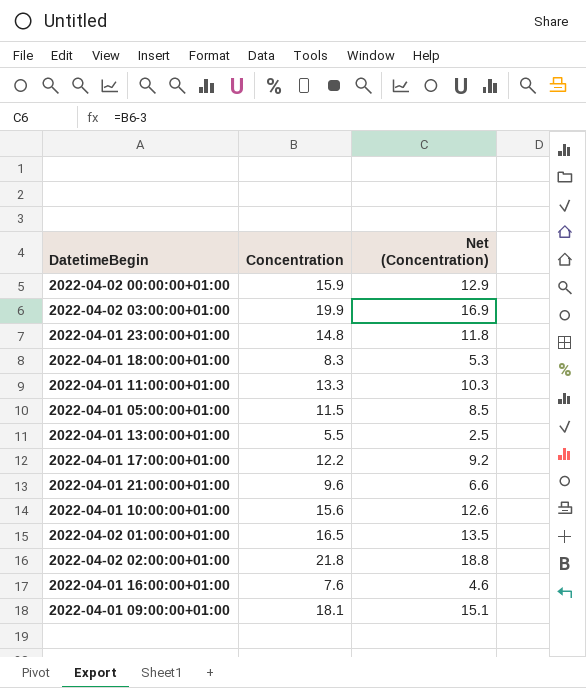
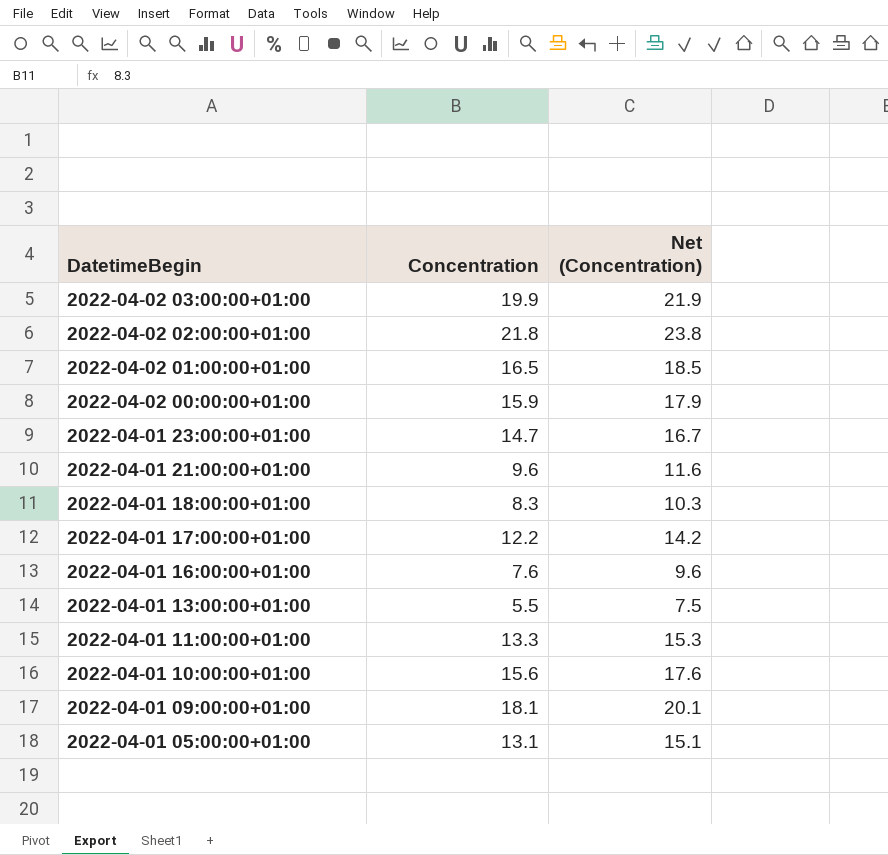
row order: none -> DatetimeBegin descending
column Net (Concentration) | formula: [Concentration] - 3 -> [Concentration] + 2
2022-04-01 23:00:00+01:00 | Concentration: 14.8 -> 14.7
2022-04-01 05:00:00+01:00 | Concentration: 11.5 -> 13.1

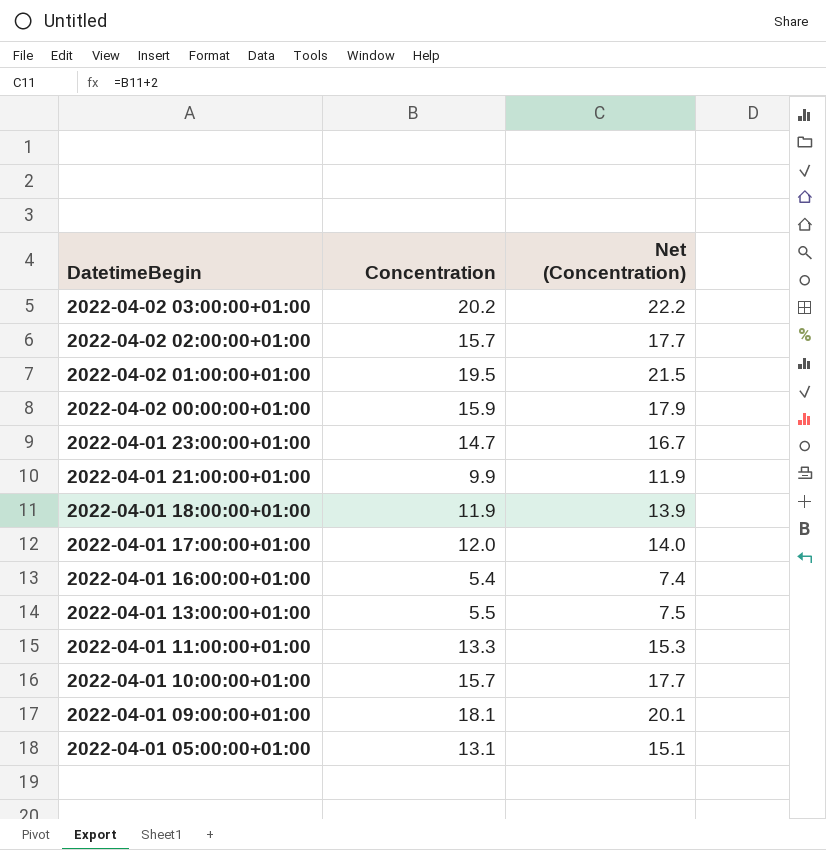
2022-04-02 03:00:00+01:00 | Concentration: 19.9 -> 20.2
2022-04-02 03:00:00+01:00 | Net (Concentration): 21.9 -> 22.2
2022-04-02 02:00:00+01:00 | Concentration: 21.8 -> 15.7
2022-04-02 02:00:00+01:00 | Net (Concentration): 23.8 -> 17.7
2022-04-02 01:00:00+01:00 | Concentration: 16.5 -> 19.5
2022-04-02 01:00:00+01:00 | Net (Concentration): 18.5 -> 21.5
2022-04-01 21:00:00+01:00 | Concentration: 9.6 -> 9.9
2022-04-01 21:00:00+01:00 | Net (Concentration): 11.6 -> 11.9
2022-04-01 18:00:00+01:00 | Concentration: 8.3 -> 11.9
2022-04-01 18:00:00+01:00 | Net (Concentration): 10.3 -> 13.9
2022-04-01 17:00:00+01:00 | Concentration: 12.2 -> 12.0
2022-04-01 17:00:00+01:00 | Net (Concentration): 14.2 -> 14.0
2022-04-01 16:00:00+01:00 | Concentration: 7.6 -> 5.4
2022-04-01 16:00:00+01:00 | Net (Concentration): 9.6 -> 7.4
2022-04-01 10:00:00+01:00 | Concentration: 15.6 -> 15.7
2022-04-01 10:00:00+01:00 | Net (Concentration): 17.6 -> 17.7

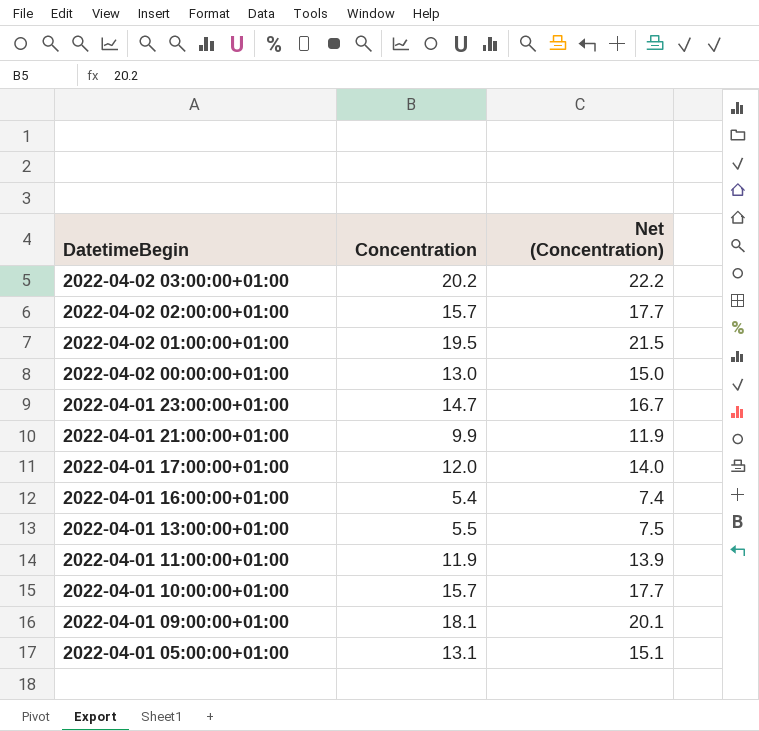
row 2022-04-01 18:00:00+01:00: 11.9 | 13.9 -> none
2022-04-02 00:00:00+01:00 | Concentration: 15.9 -> 13.0
2022-04-02 00:00:00+01:00 | Net (Concentration): 17.9 -> 15.0
2022-04-01 11:00:00+01:00 | Concentration: 13.3 -> 11.9
2022-04-01 11:00:00+01:00 | Net (Concentration): 15.3 -> 13.9

